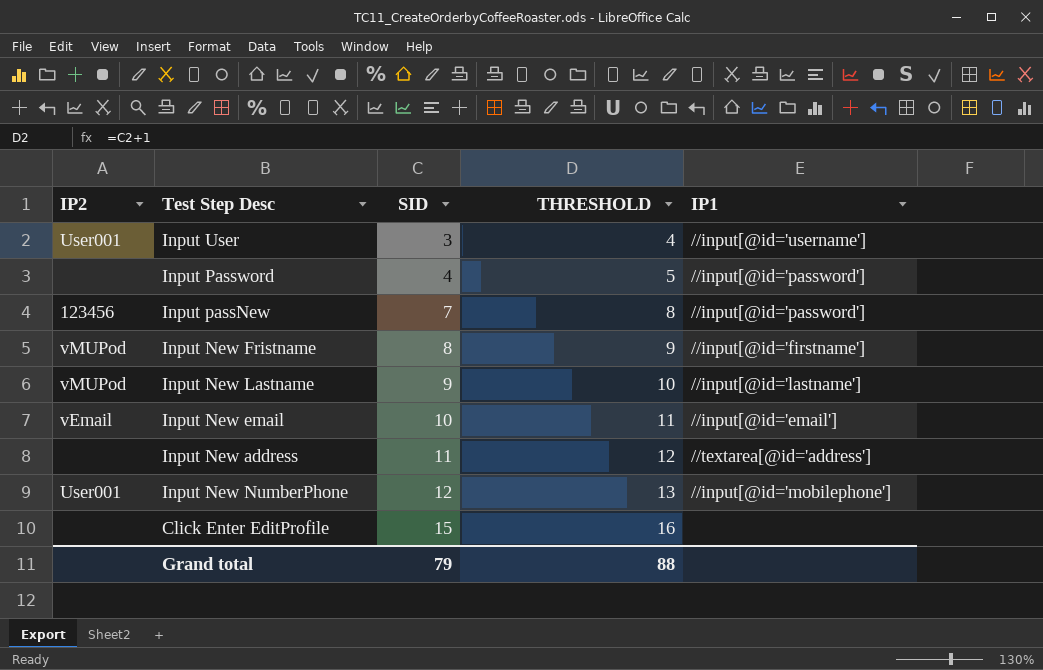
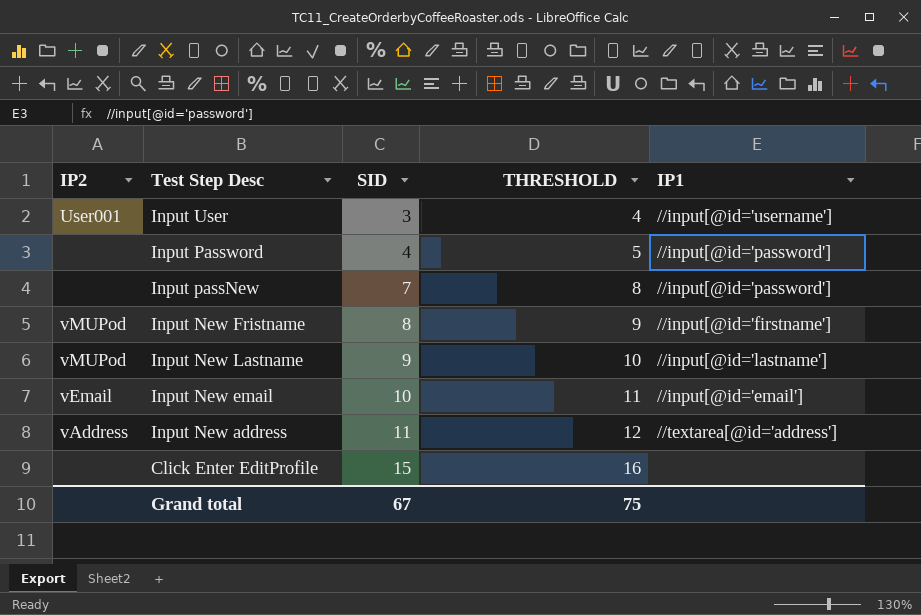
row Input New NumberPhone: User001 | 12 | 13 | //input[@id='mobilephone'] -> none
Input passNew | IP2: 123456 -> none
Input New address | IP2: none -> vAddress
Grand total | SID: 79 -> 67
Grand total | THRESHOLD: 88 -> 75

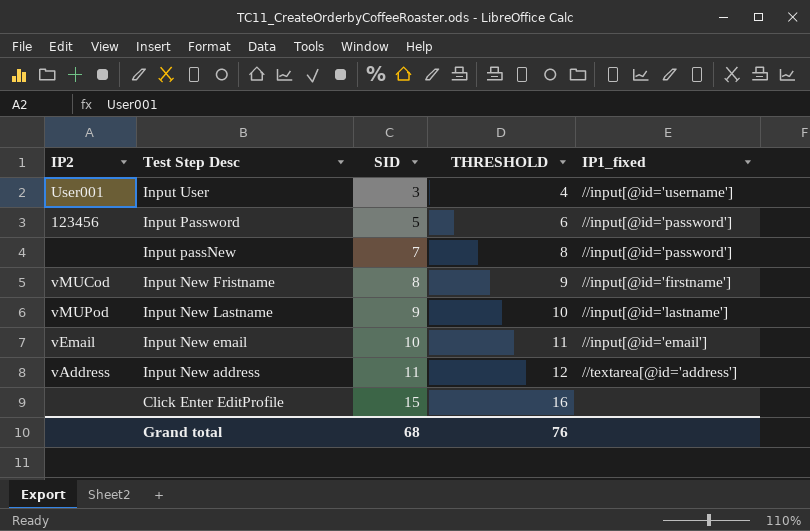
column name: IP1 -> IP1_fixed
Input Password | IP2: none -> 123456
Input Password | SID: 4 -> 5
Input Password | THRESHOLD: 5 -> 6
Input New Fristname | IP2: vMUPod -> vMUCod
Grand total | SID: 67 -> 68
Grand total | THRESHOLD: 75 -> 76

